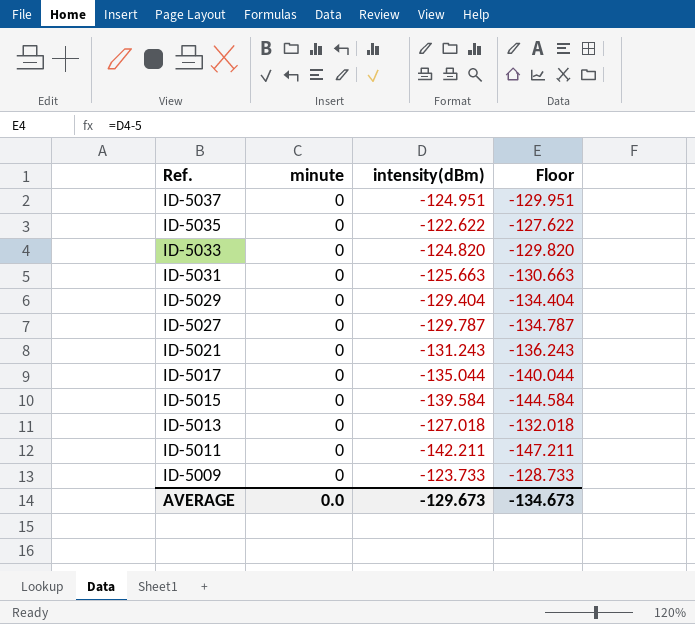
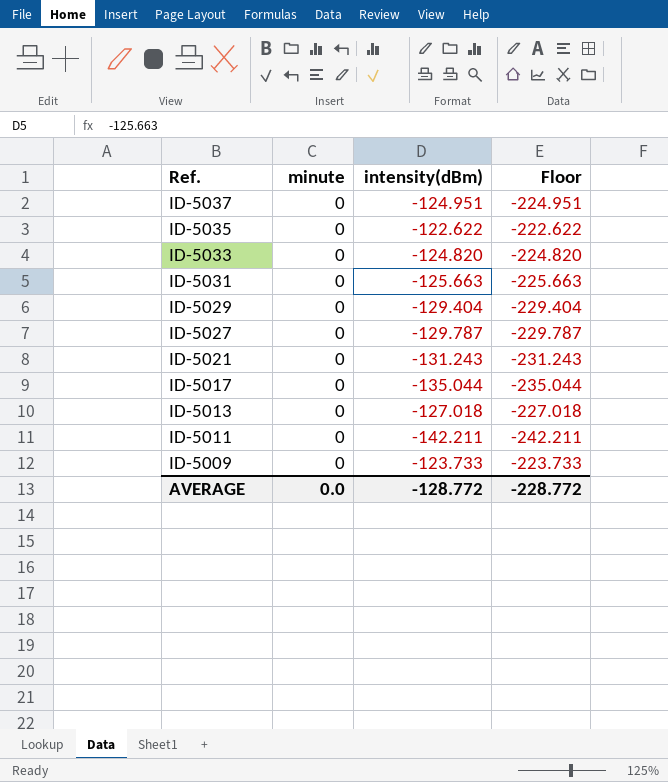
column Floor | formula: [intensity(dBm)] - 5 -> [intensity(dBm)] - 100
row ID-5015: 0 | -139.584 | -144.584 -> none
AVERAGE | intensity(dBm): -129.673 -> -128.772
AVERAGE | Floor: -134.673 -> -228.772

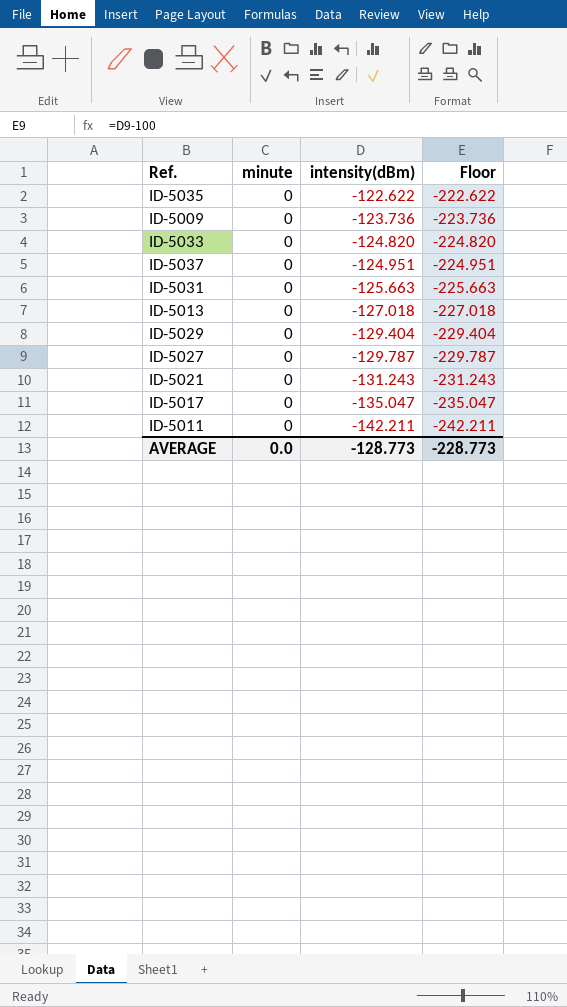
row order: Ref. descending -> intensity(dBm) descending
ID-5009 | intensity(dBm): -123.733 -> -123.736
ID-5009 | Floor: -223.733 -> -223.736
ID-5017 | intensity(dBm): -135.044 -> -135.047
ID-5017 | Floor: -235.044 -> -235.047
AVERAGE | intensity(dBm): -128.772 -> -128.773
AVERAGE | Floor: -228.772 -> -228.773

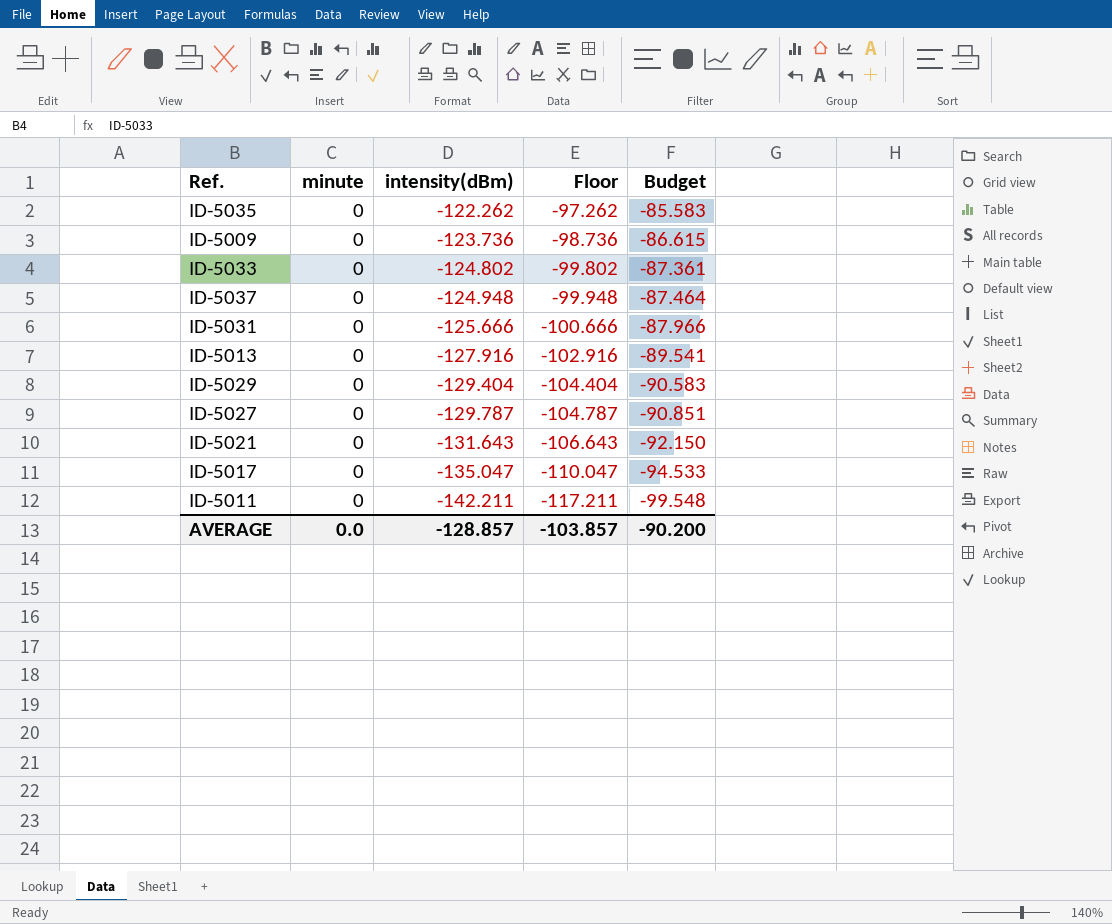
column Floor | formula: [intensity(dBm)] - 100 -> [intensity(dBm)] + 25
column Budget | formula: none -> [intensity(dBm)] * 0.7
ID-5035 | intensity(dBm): -122.622 -> -122.262
ID-5033 | intensity(dBm): -124.820 -> -124.802
ID-5037 | intensity(dBm): -124.951 -> -124.948
ID-5031 | intensity(dBm): -125.663 -> -125.666
ID-5013 | intensity(dBm): -127.018 -> -127.916
ID-5021 | intensity(dBm): -131.243 -> -131.643
AVERAGE | intensity(dBm): -128.773 -> -128.857
AVERAGE | Floor: -228.773 -> -103.857

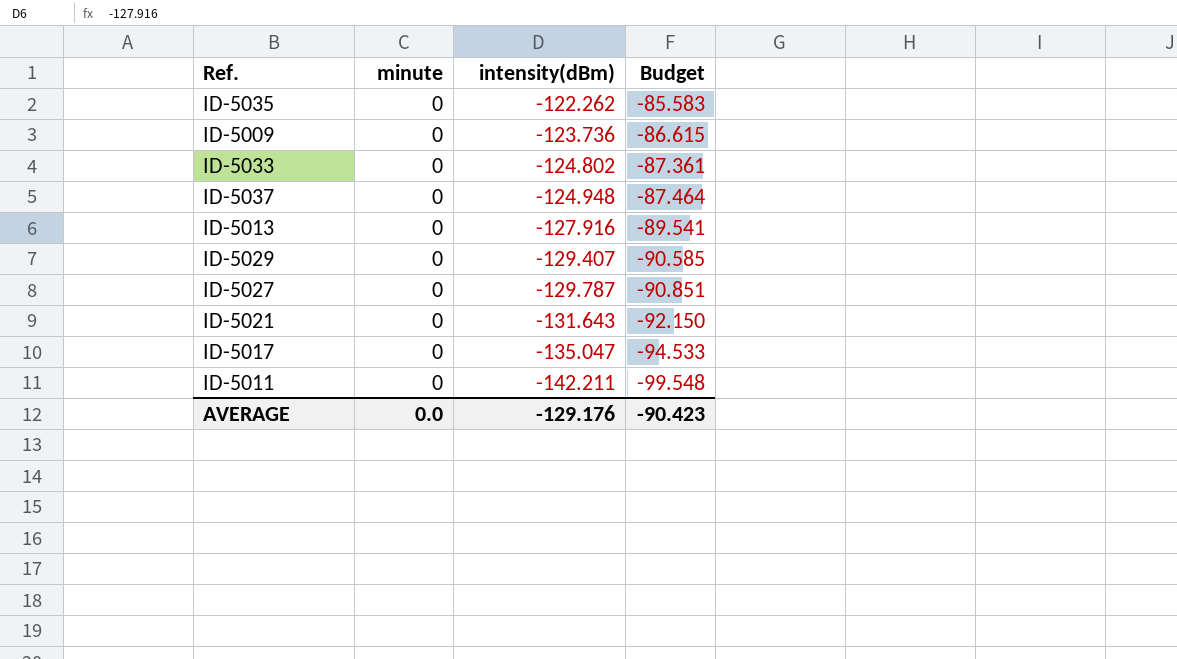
column Floor | formula: [intensity(dBm)] + 25 -> none
row ID-5031: 0 | -125.666 | -100.666 | -87.966 -> none
ID-5029 | intensity(dBm): -129.404 -> -129.407
ID-5029 | Budget: -90.583 -> -90.585
AVERAGE | intensity(dBm): -128.857 -> -129.176
AVERAGE | Budget: -90.200 -> -90.423

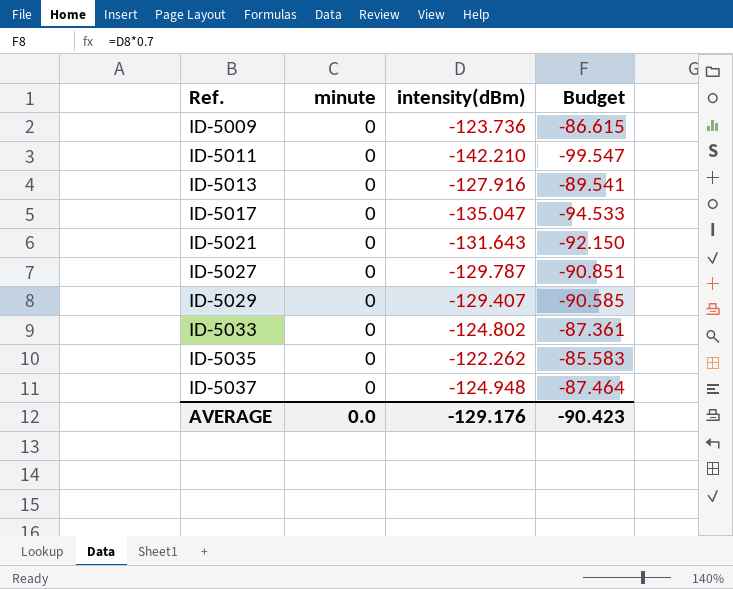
row order: intensity(dBm) descending -> Ref. ascending
ID-5011 | intensity(dBm): -142.211 -> -142.210
ID-5011 | Budget: -99.548 -> -99.547

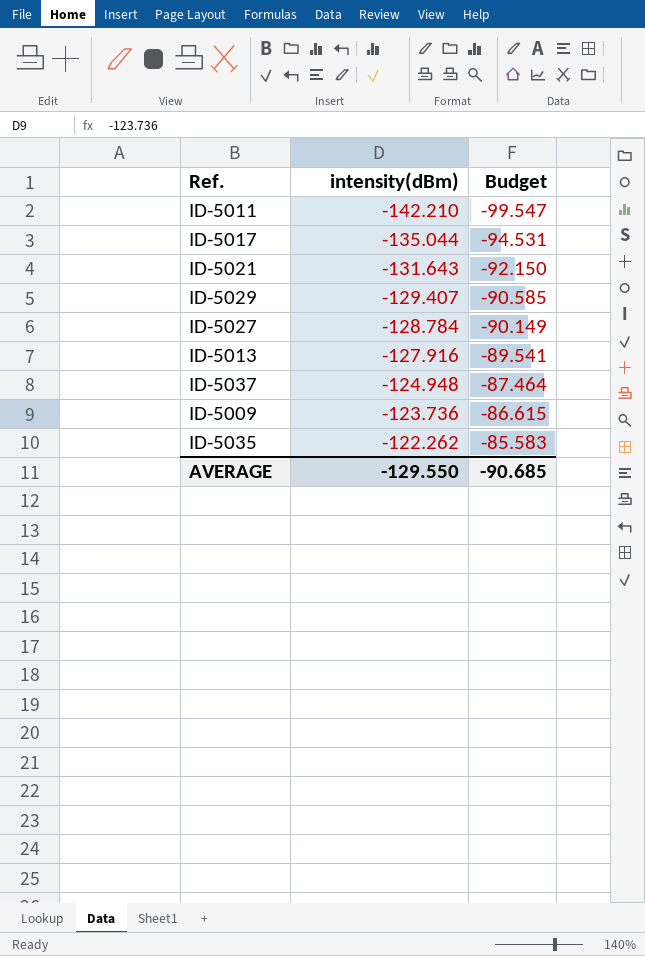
row order: Ref. ascending -> intensity(dBm) ascending
column minute | position: 2 -> none
row ID-5033: 0 | -124.802 | -87.361 -> none
ID-5017 | intensity(dBm): -135.047 -> -135.044
ID-5017 | Budget: -94.533 -> -94.531
ID-5027 | intensity(dBm): -129.787 -> -128.784
ID-5027 | Budget: -90.851 -> -90.149
AVERAGE | intensity(dBm): -129.176 -> -129.550
AVERAGE | Budget: -90.423 -> -90.685

